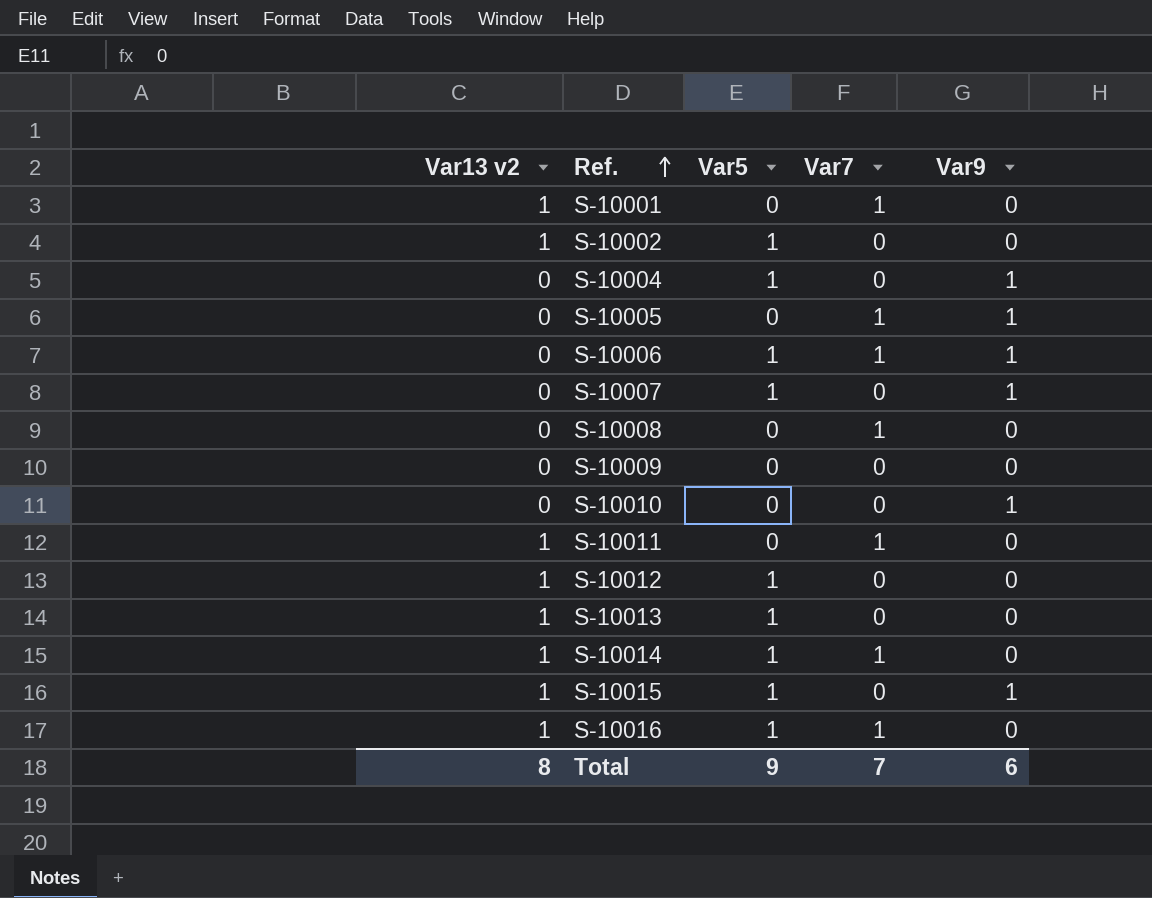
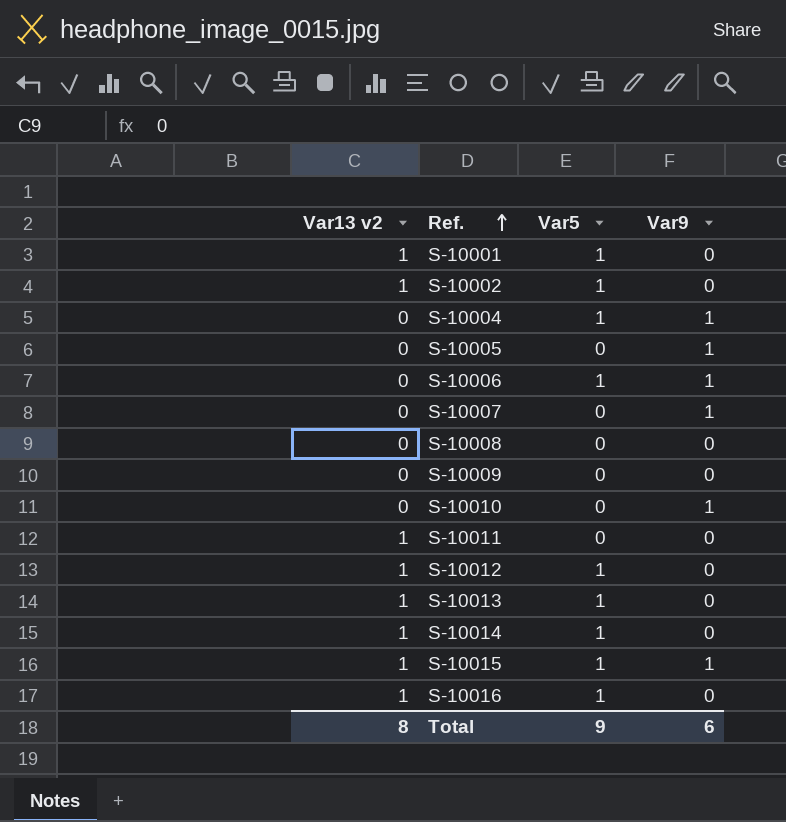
column Var7 | position: 4 -> none
S-10001 | Var5: 0 -> 1
S-10007 | Var5: 1 -> 0

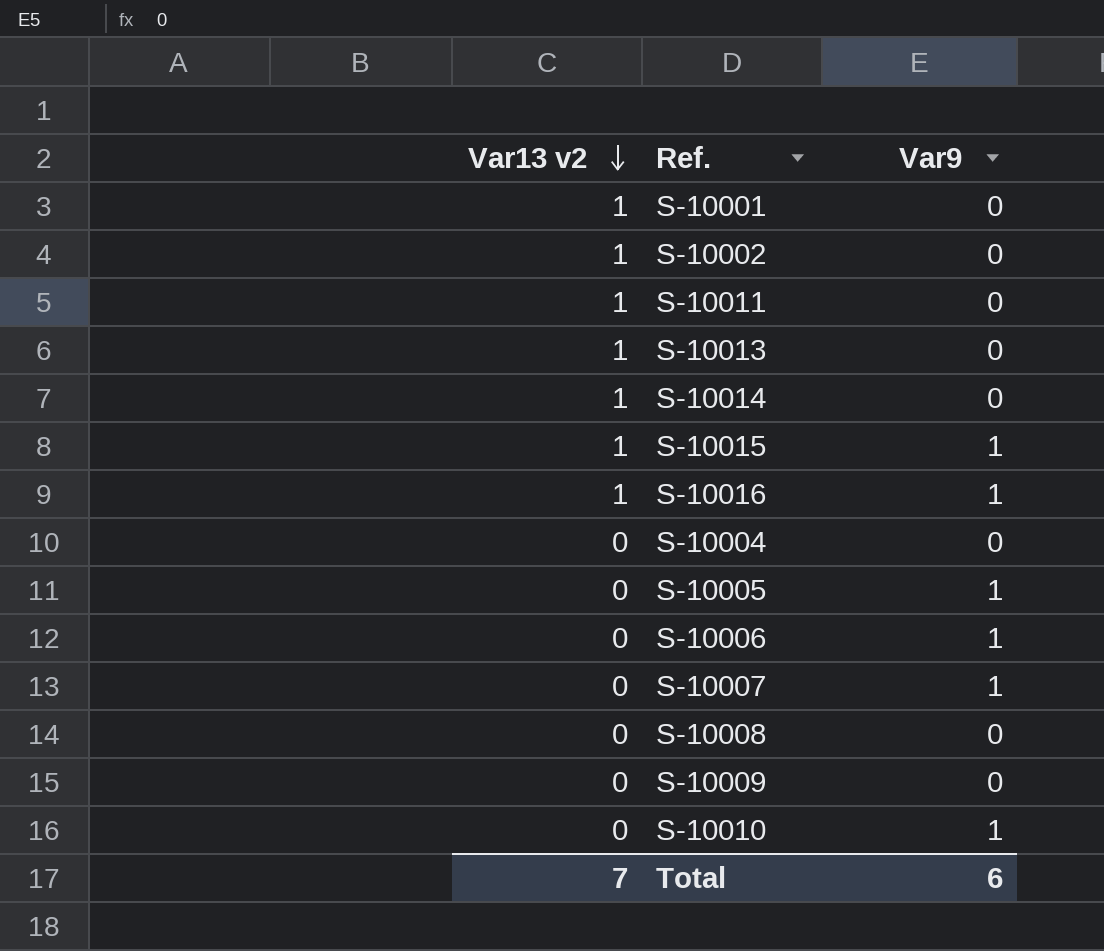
row order: Ref. ascending -> Var13 v2 descending
column Var5 | position: 3 -> none
row S-10012: 1 | 1 | 0 -> none
S-10016 | Var9: 0 -> 1
S-10004 | Var9: 1 -> 0
Total | Var13 v2: 8 -> 7

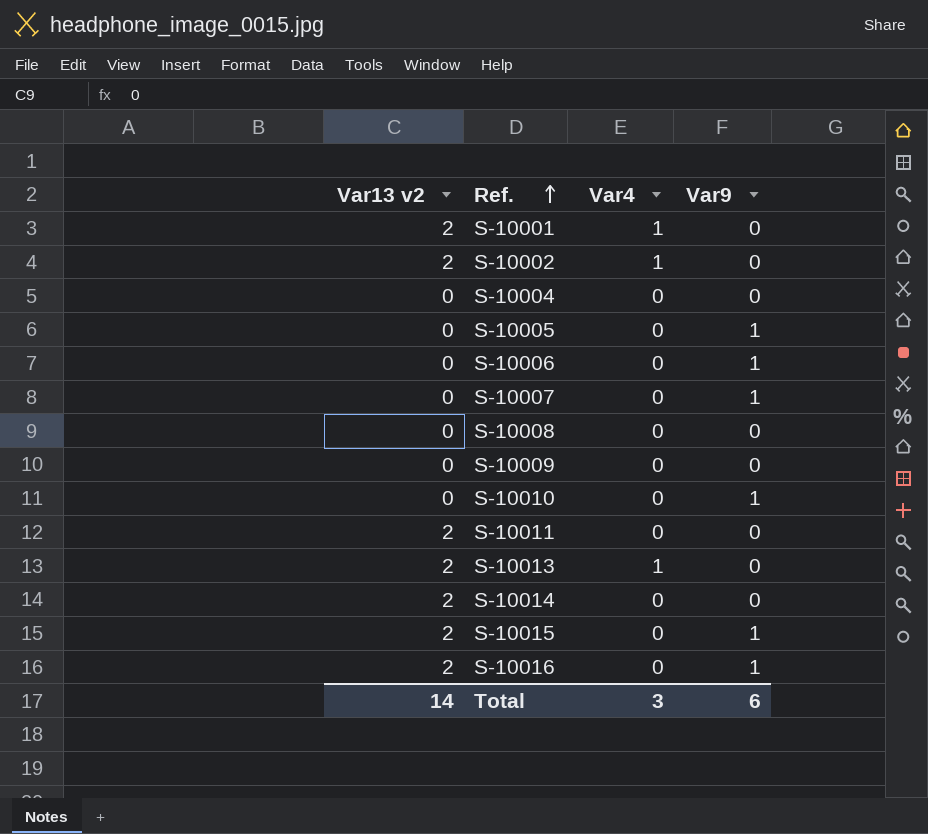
row order: Var13 v2 descending -> Ref. ascending
column Var4 | position: none -> 3
S-10001 | Var13 v2: 1 -> 2
S-10002 | Var13 v2: 1 -> 2
S-10011 | Var13 v2: 1 -> 2
S-10013 | Var13 v2: 1 -> 2
S-10014 | Var13 v2: 1 -> 2
S-10015 | Var13 v2: 1 -> 2
S-10016 | Var13 v2: 1 -> 2
Total | Var13 v2: 7 -> 14

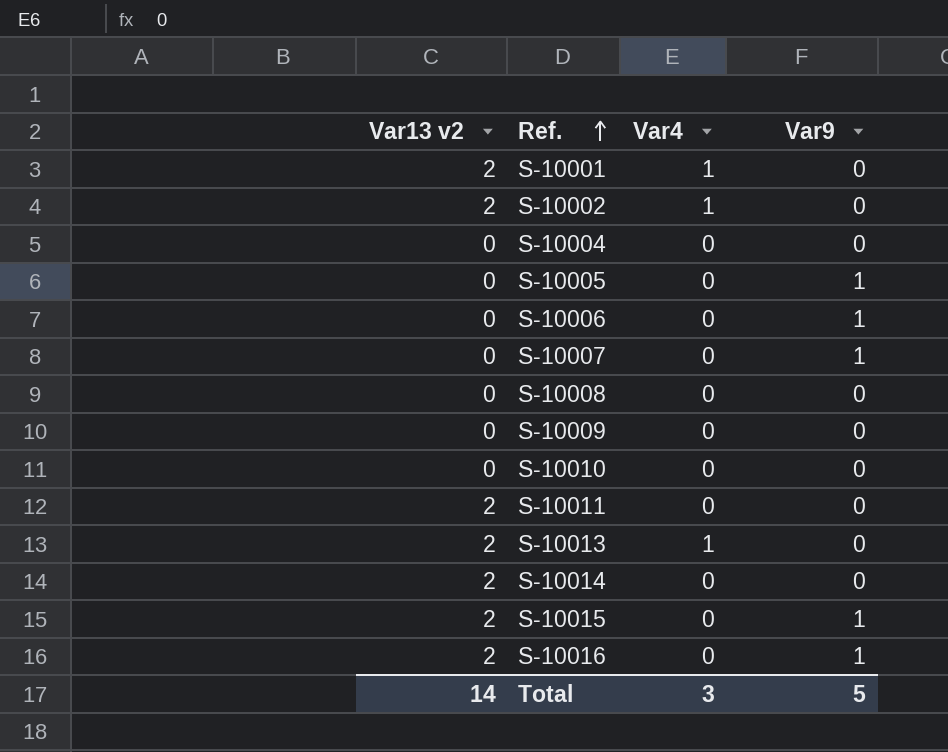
S-10010 | Var9: 1 -> 0
Total | Var9: 6 -> 5

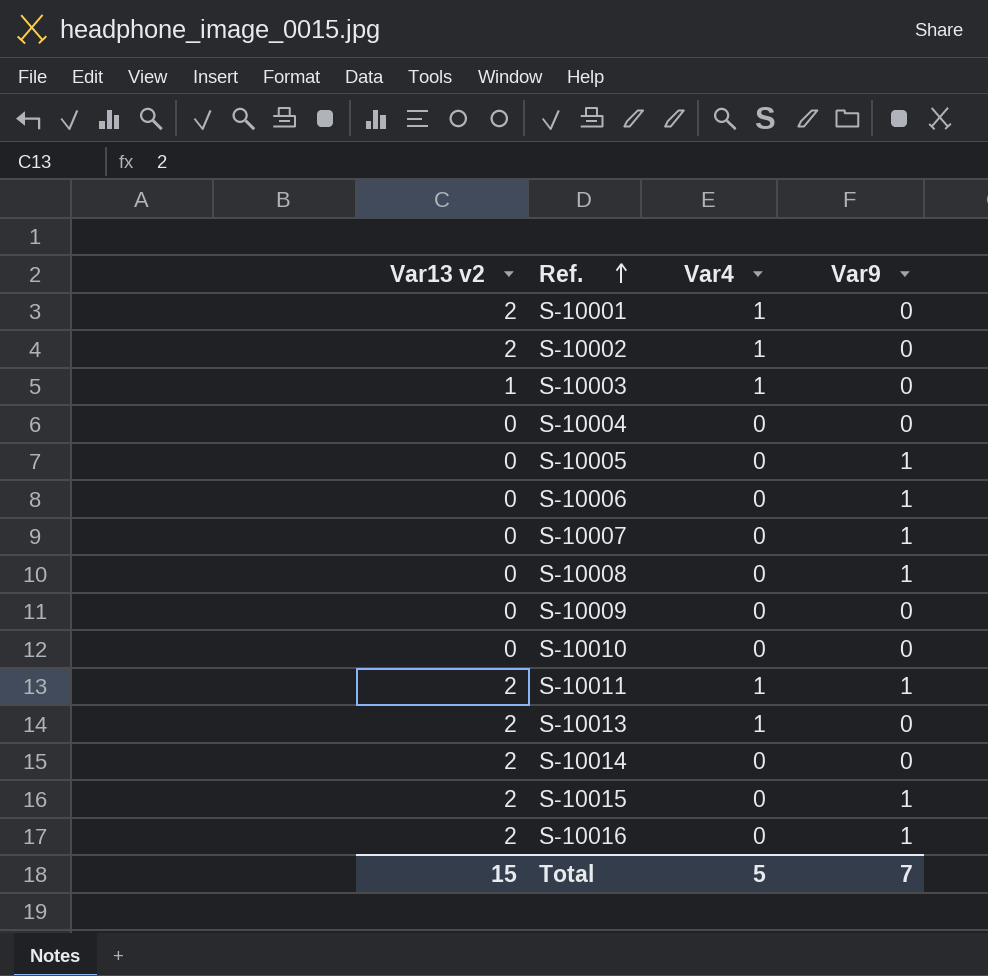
row S-10003: none -> 1 | 1 | 0
S-10008 | Var9: 0 -> 1
S-10011 | Var4: 0 -> 1
S-10011 | Var9: 0 -> 1
Total | Var13 v2: 14 -> 15
Total | Var4: 3 -> 5
Total | Var9: 5 -> 7

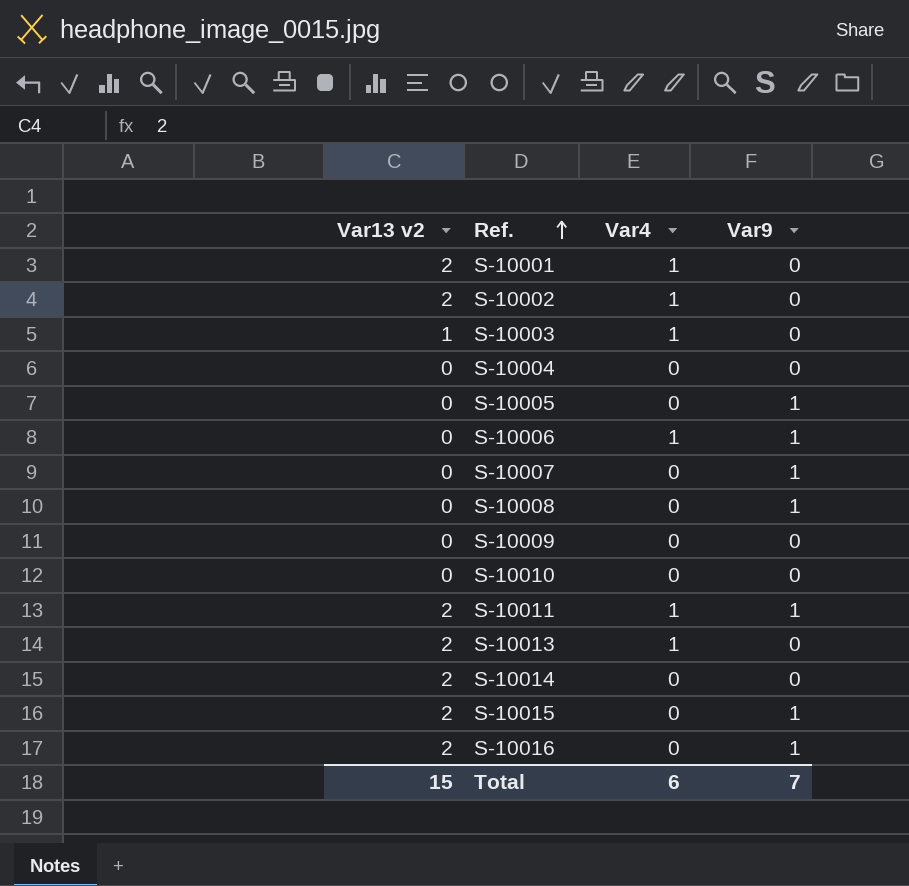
S-10006 | Var4: 0 -> 1
Total | Var4: 5 -> 6

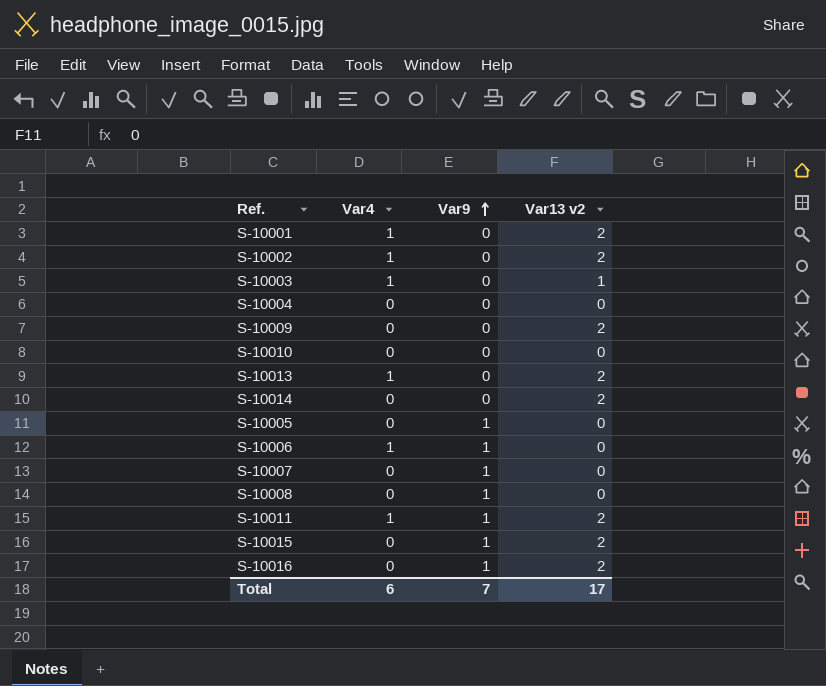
row order: Ref. ascending -> Var9 ascending
column Var13 v2 | position: 1 -> 4
S-10009 | Var13 v2: 0 -> 2
Total | Var13 v2: 15 -> 17

